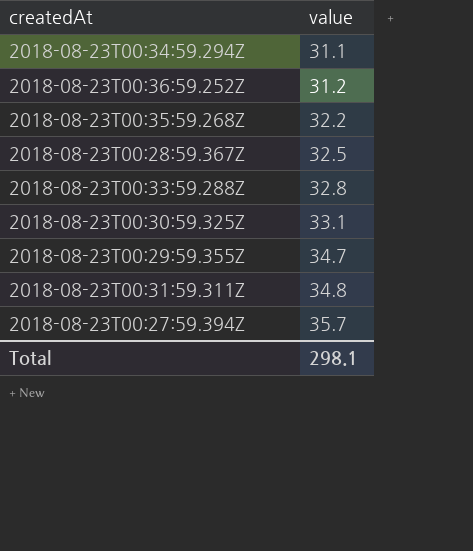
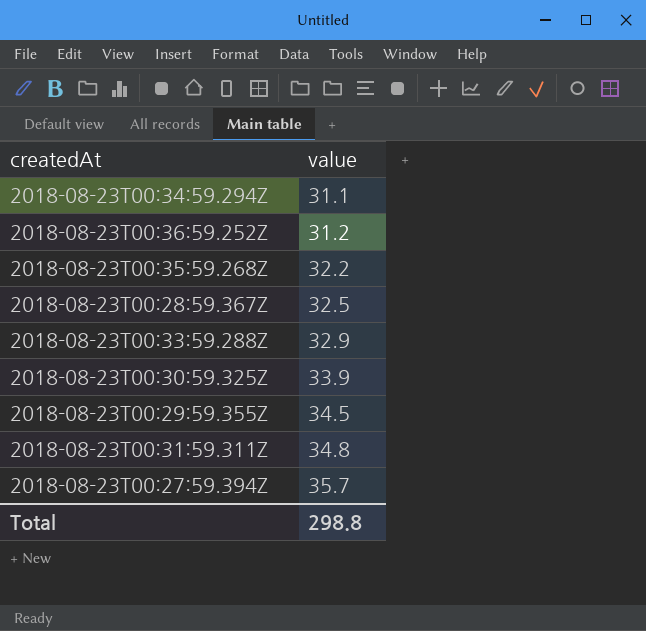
2018-08-23T00:33:59.288Z | value: 32.8 -> 32.9
2018-08-23T00:30:59.325Z | value: 33.1 -> 33.9
2018-08-23T00:29:59.355Z | value: 34.7 -> 34.5
Total | value: 298.1 -> 298.8

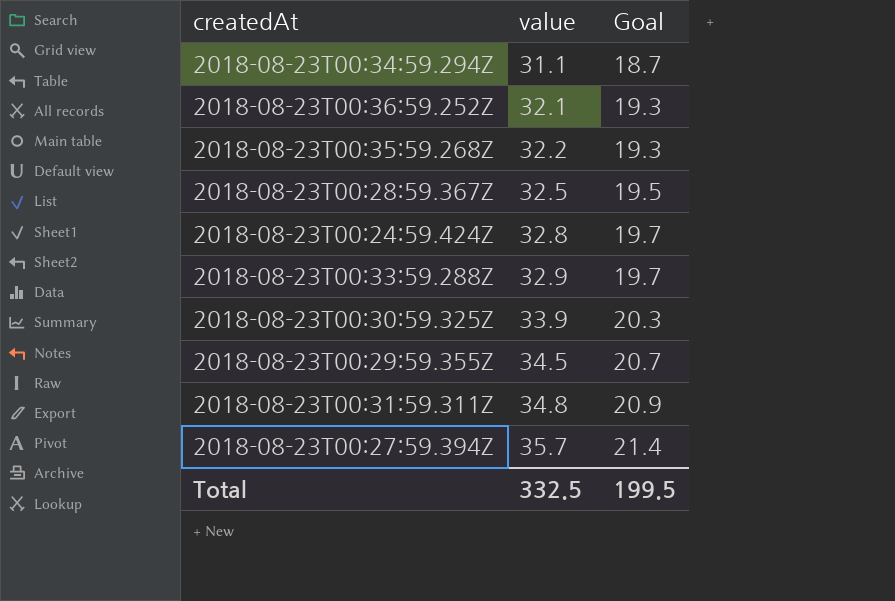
column Goal | formula: none -> [value] * 0.6
2018-08-23T00:36:59.252Z | value: 31.2 -> 32.1
row 2018-08-23T00:24:59.424Z: none -> 32.8 | 19.7
Total | value: 298.8 -> 332.5

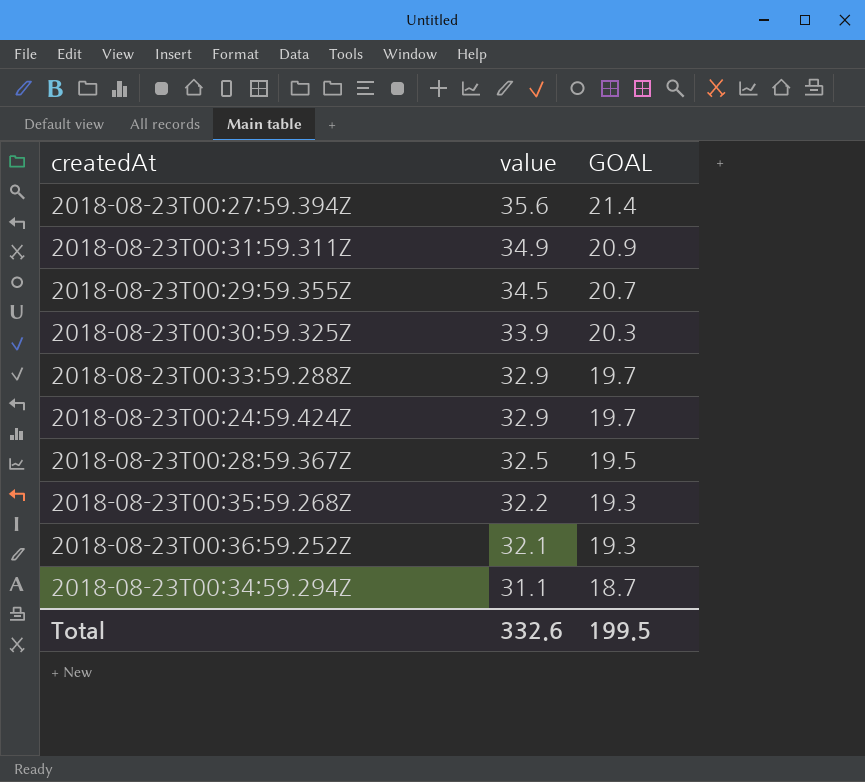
row order: value ascending -> value descending
column name: Goal -> GOAL
2018-08-23T00:27:59.394Z | value: 35.7 -> 35.6
2018-08-23T00:31:59.311Z | value: 34.8 -> 34.9
2018-08-23T00:24:59.424Z | value: 32.8 -> 32.9
Total | value: 332.5 -> 332.6

